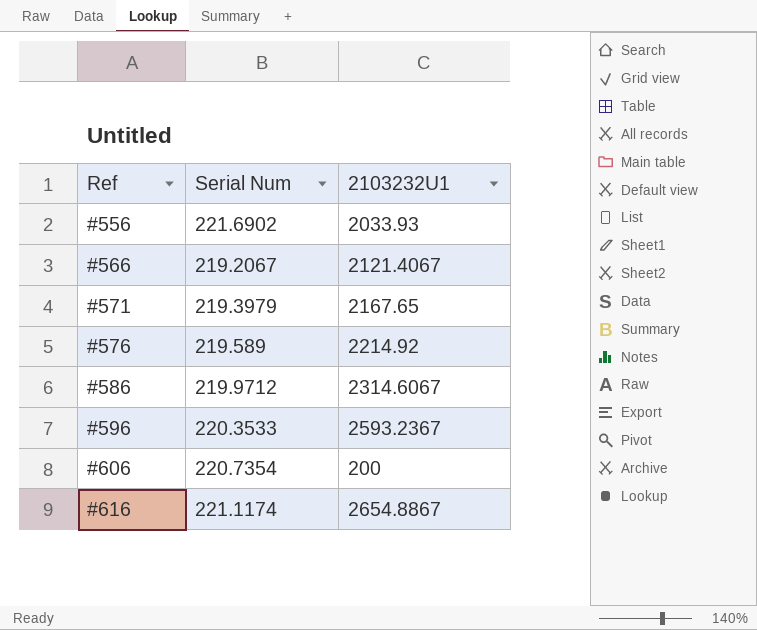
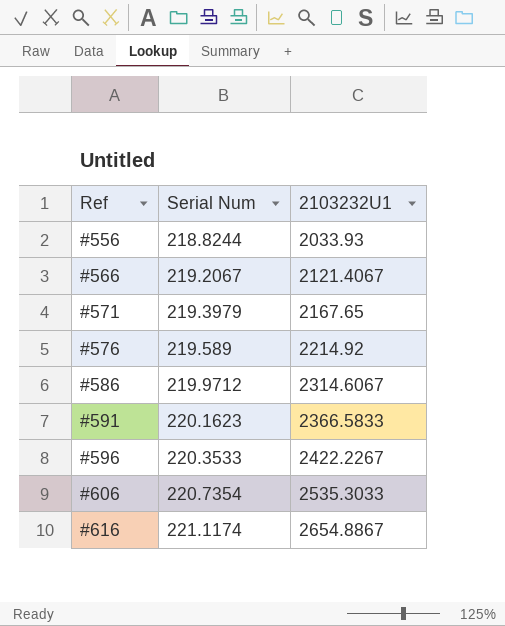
#556 | Serial Num: 221.6902 -> 218.8244
row #591: none -> 220.1623 | 2366.5833
#596 | 2103232U1: 2593.2367 -> 2422.2267
#606 | 2103232U1: 200 -> 2535.3033

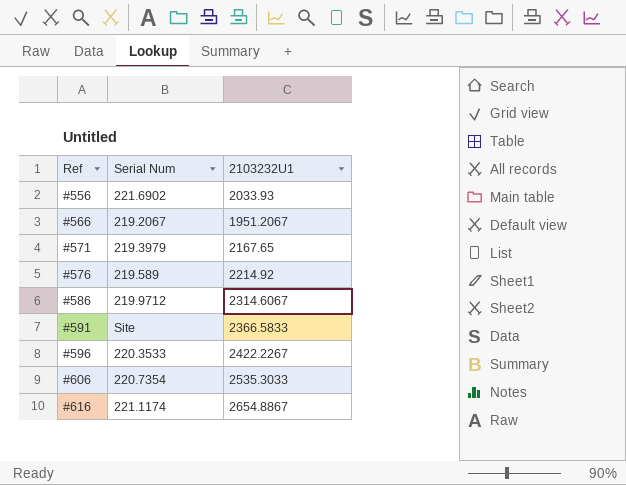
#556 | Serial Num: 218.8244 -> 221.6902
#566 | 2103232U1: 2121.4067 -> 1951.2067
#591 | Serial Num: 220.1623 -> Site

